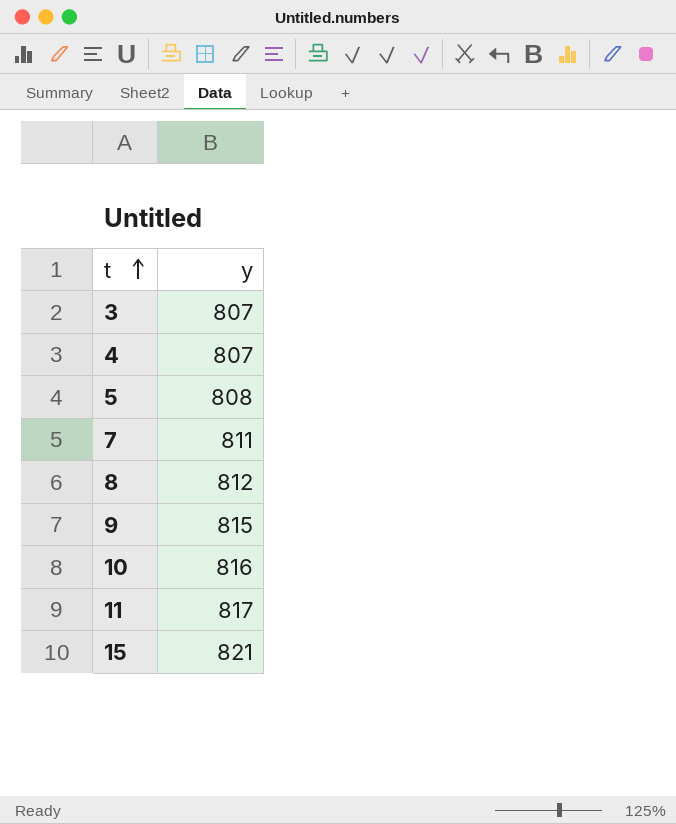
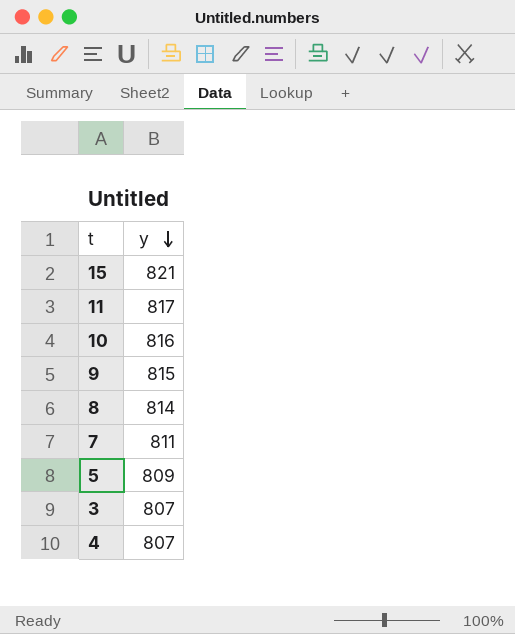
row order: t ascending -> y descending
8 | y: 812 -> 814
5 | y: 808 -> 809

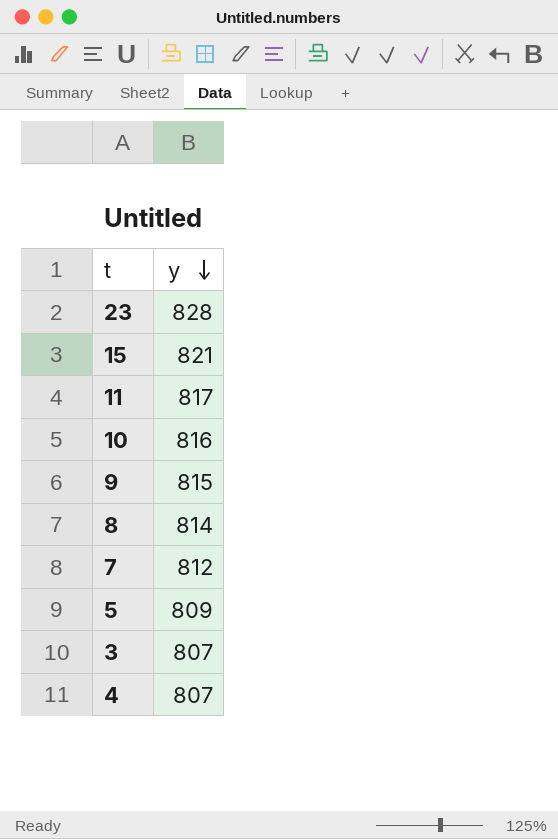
row 23: none -> 828
7 | y: 811 -> 812

